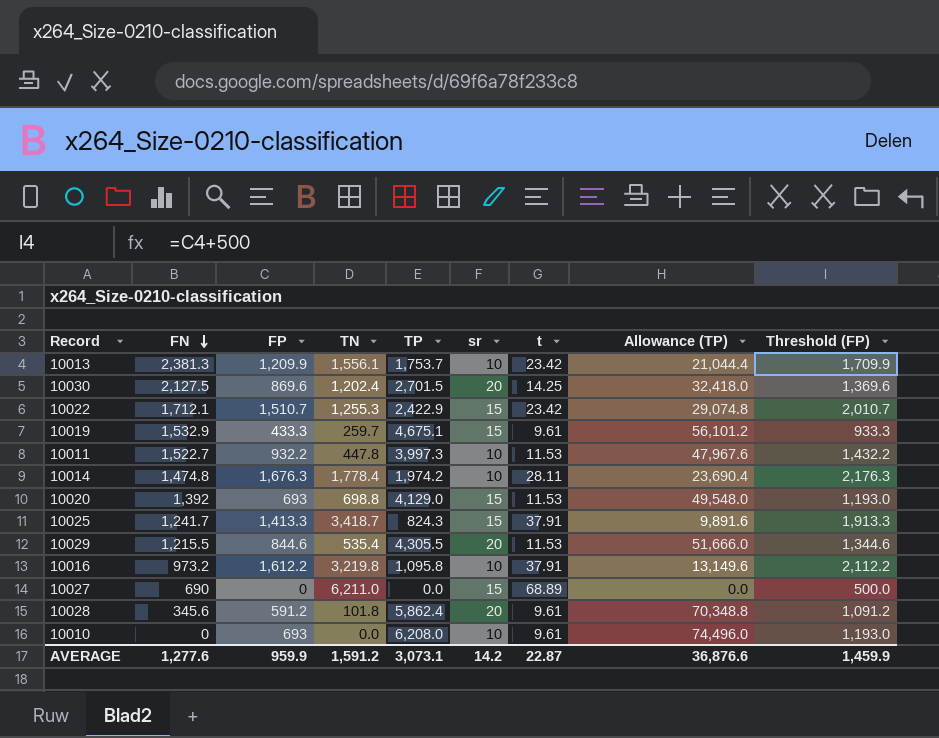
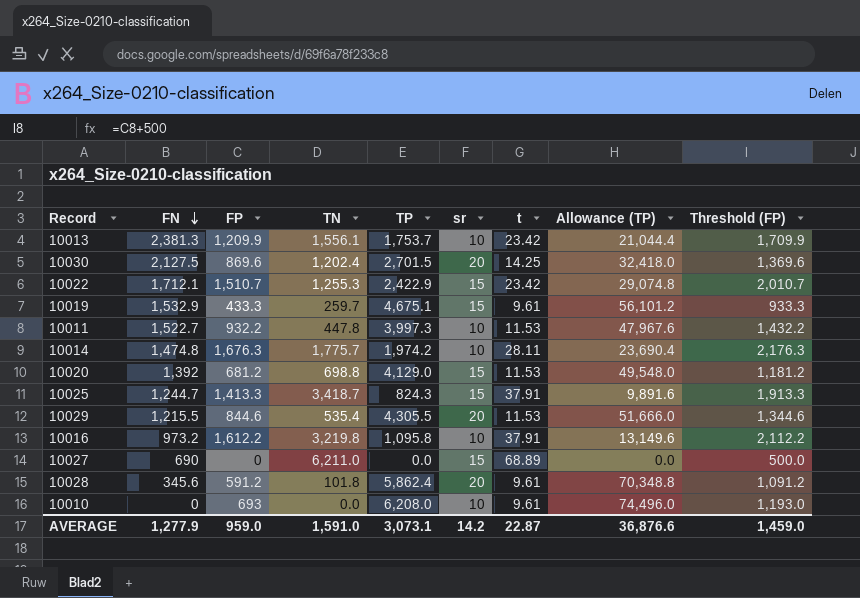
10014 | TN: 1,778.4 -> 1,775.7
10020 | FP: 693 -> 681.2
10020 | Threshold (FP): 1,193.0 -> 1,181.2
10025 | FN: 1,241.7 -> 1,244.7
AVERAGE | FN: 1,277.6 -> 1,277.9
AVERAGE | FP: 959.9 -> 959.0
AVERAGE | TN: 1,591.2 -> 1,591.0
AVERAGE | Threshold (FP): 1,459.9 -> 1,459.0

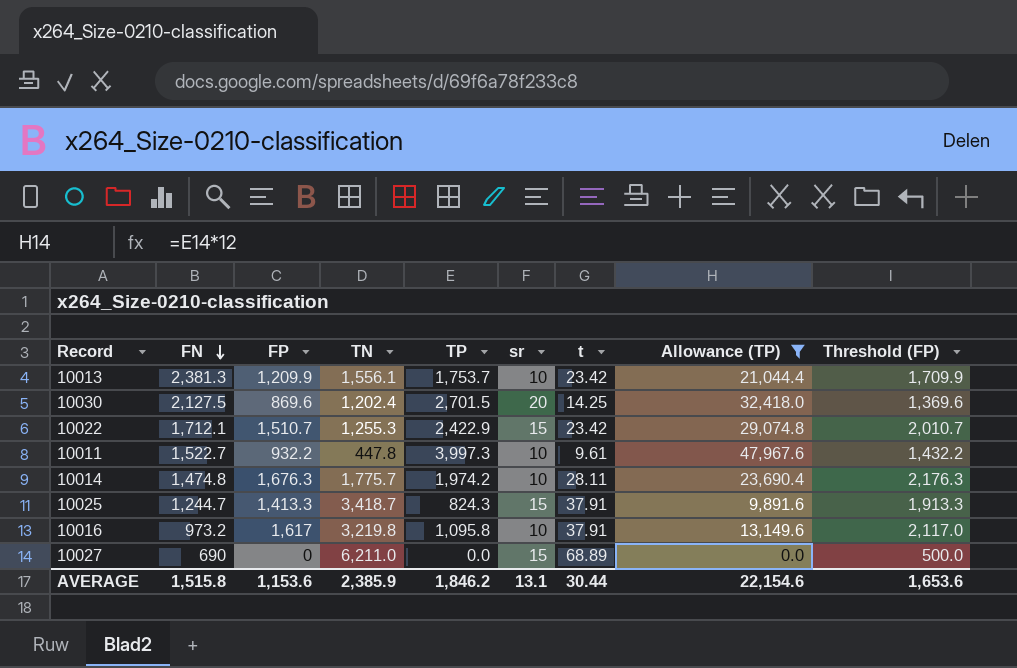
filter: none -> Allowance (TP) <= 47,967.6
10011 | t: 11.53 -> 9.61
10016 | FP: 1,612.2 -> 1,617
10016 | Threshold (FP): 2,112.2 -> 2,117.0
AVERAGE | FN: 1,277.9 -> 1,515.8
AVERAGE | FP: 959.0 -> 1,153.6
AVERAGE | TN: 1,591.0 -> 2,385.9
AVERAGE | TP: 3,073.1 -> 1,846.2
AVERAGE | sr: 14.2 -> 13.1
AVERAGE | t: 22.87 -> 30.44
AVERAGE | Allowance (TP): 36,876.6 -> 22,154.6
AVERAGE | Threshold (FP): 1,459.0 -> 1,653.6

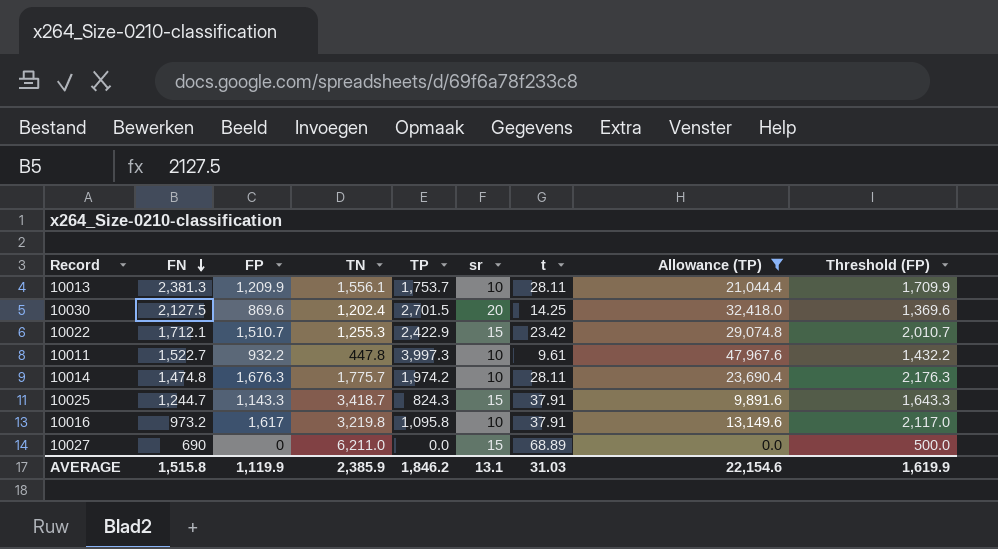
10013 | t: 23.42 -> 28.11
10025 | FP: 1,413.3 -> 1,143.3
10025 | Threshold (FP): 1,913.3 -> 1,643.3
AVERAGE | FP: 1,153.6 -> 1,119.9
AVERAGE | t: 30.44 -> 31.03
AVERAGE | Threshold (FP): 1,653.6 -> 1,619.9

